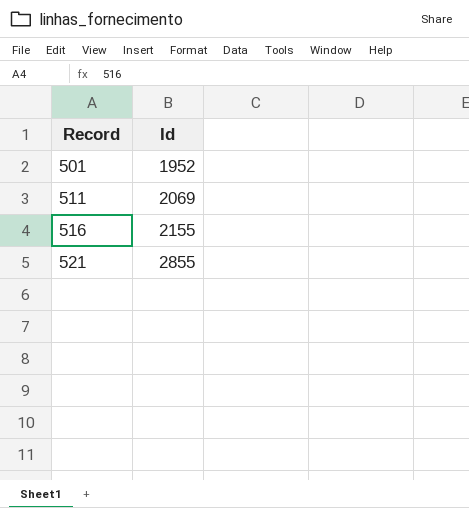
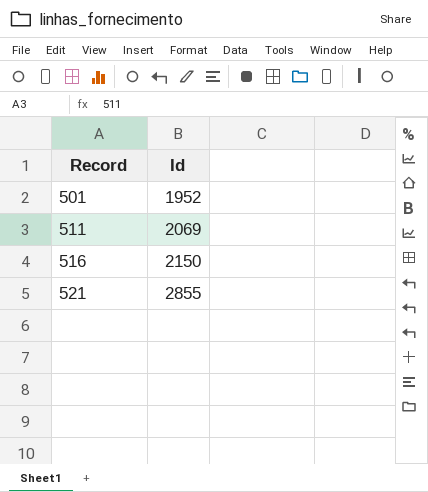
516 | Id: 2155 -> 2150

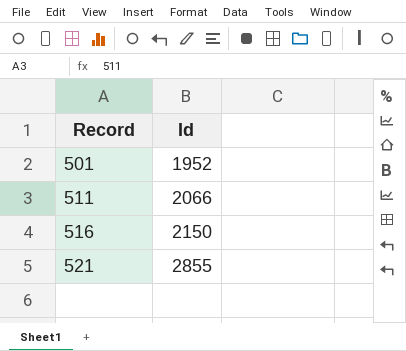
511 | Id: 2069 -> 2066

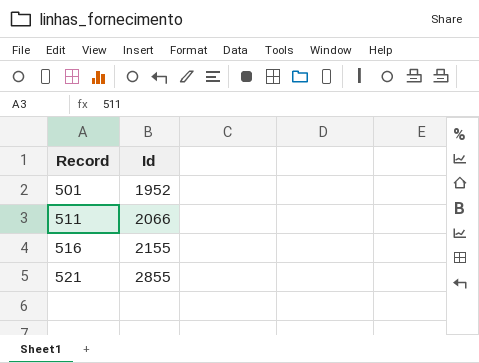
516 | Id: 2150 -> 2155

